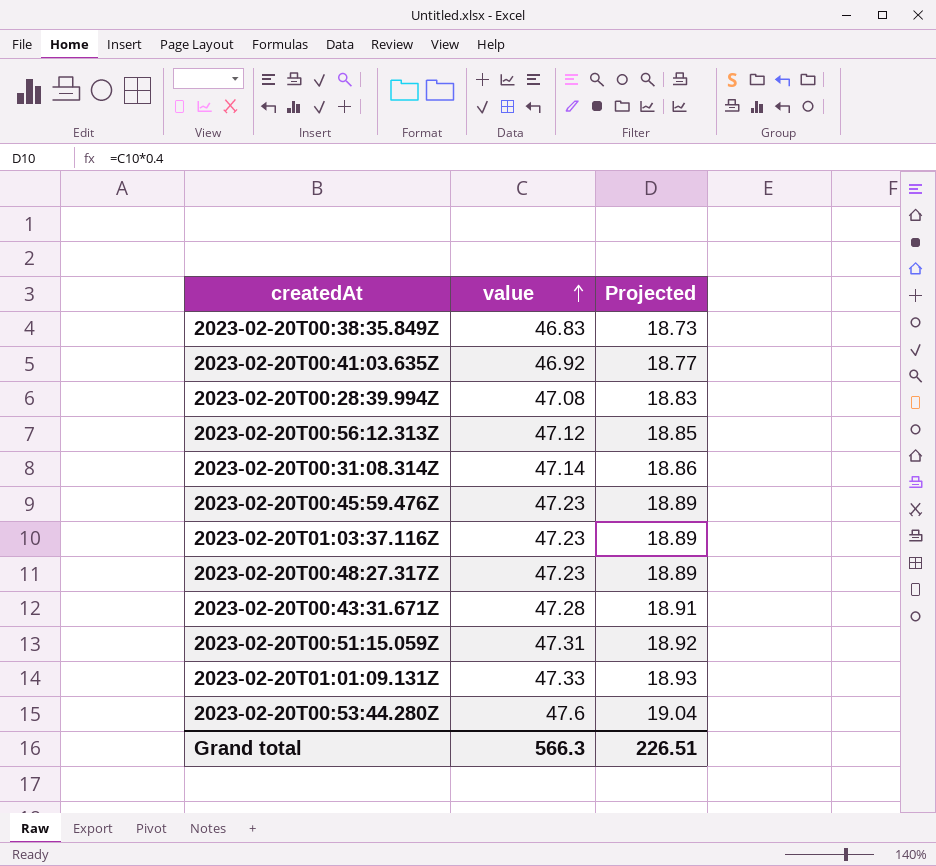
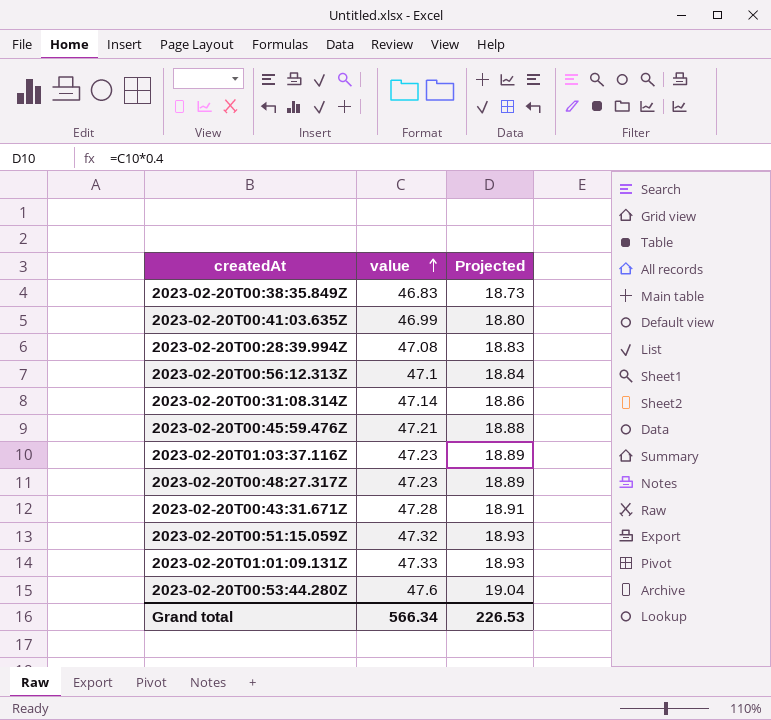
2023-02-20T00:41:03.635Z | value: 46.92 -> 46.99
2023-02-20T00:41:03.635Z | Projected: 18.77 -> 18.80
2023-02-20T00:56:12.313Z | value: 47.12 -> 47.1
2023-02-20T00:56:12.313Z | Projected: 18.85 -> 18.84
2023-02-20T00:45:59.476Z | value: 47.23 -> 47.21
2023-02-20T00:45:59.476Z | Projected: 18.89 -> 18.88
2023-02-20T00:51:15.059Z | value: 47.31 -> 47.32
2023-02-20T00:51:15.059Z | Projected: 18.92 -> 18.93
Grand total | value: 566.3 -> 566.34
Grand total | Projected: 226.51 -> 226.53

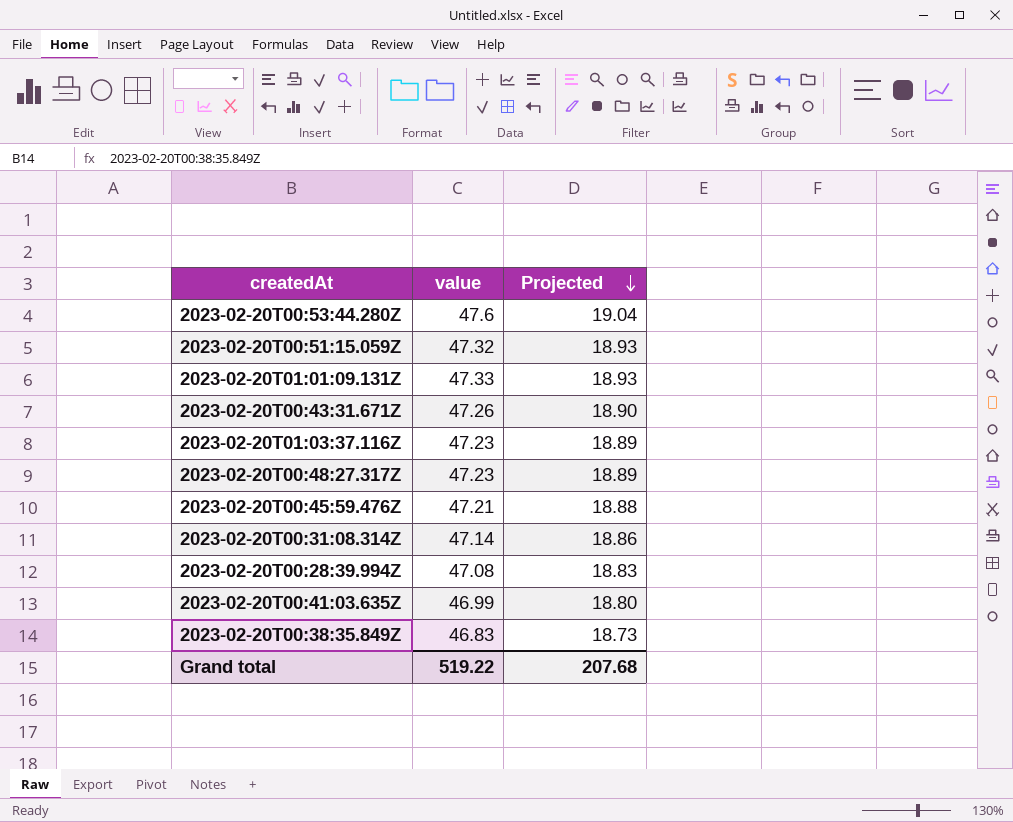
row order: value ascending -> Projected descending
row 2023-02-20T00:56:12.313Z: 47.1 | 18.84 -> none
2023-02-20T00:43:31.671Z | value: 47.28 -> 47.26
2023-02-20T00:43:31.671Z | Projected: 18.91 -> 18.90
Grand total | value: 566.34 -> 519.22
Grand total | Projected: 226.53 -> 207.68

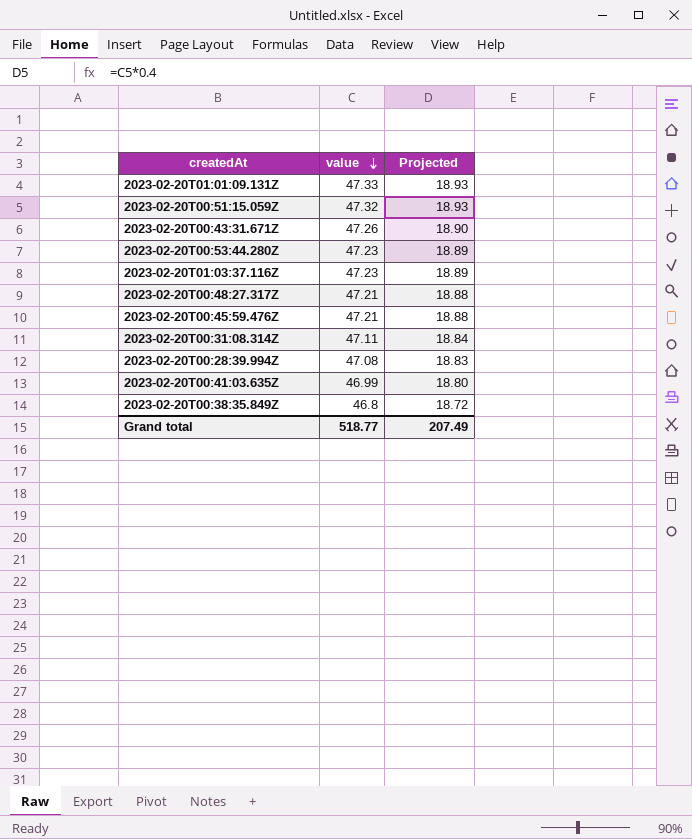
row order: Projected descending -> value descending
2023-02-20T00:53:44.280Z | value: 47.6 -> 47.23
2023-02-20T00:53:44.280Z | Projected: 19.04 -> 18.89
2023-02-20T00:48:27.317Z | value: 47.23 -> 47.21
2023-02-20T00:48:27.317Z | Projected: 18.89 -> 18.88
2023-02-20T00:31:08.314Z | value: 47.14 -> 47.11
2023-02-20T00:31:08.314Z | Projected: 18.86 -> 18.84
2023-02-20T00:38:35.849Z | value: 46.83 -> 46.8
2023-02-20T00:38:35.849Z | Projected: 18.73 -> 18.72
Grand total | value: 519.22 -> 518.77
Grand total | Projected: 207.68 -> 207.49

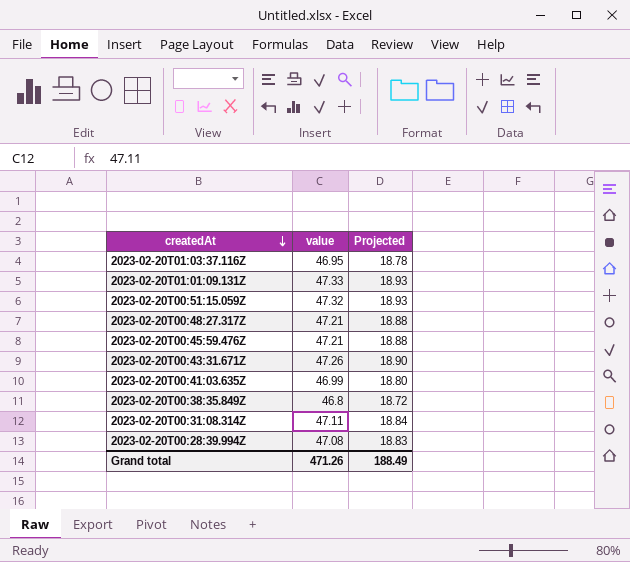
row order: value descending -> createdAt descending
row 2023-02-20T00:53:44.280Z: 47.23 | 18.89 -> none
2023-02-20T01:03:37.116Z | value: 47.23 -> 46.95
2023-02-20T01:03:37.116Z | Projected: 18.89 -> 18.78
Grand total | value: 518.77 -> 471.26
Grand total | Projected: 207.49 -> 188.49

